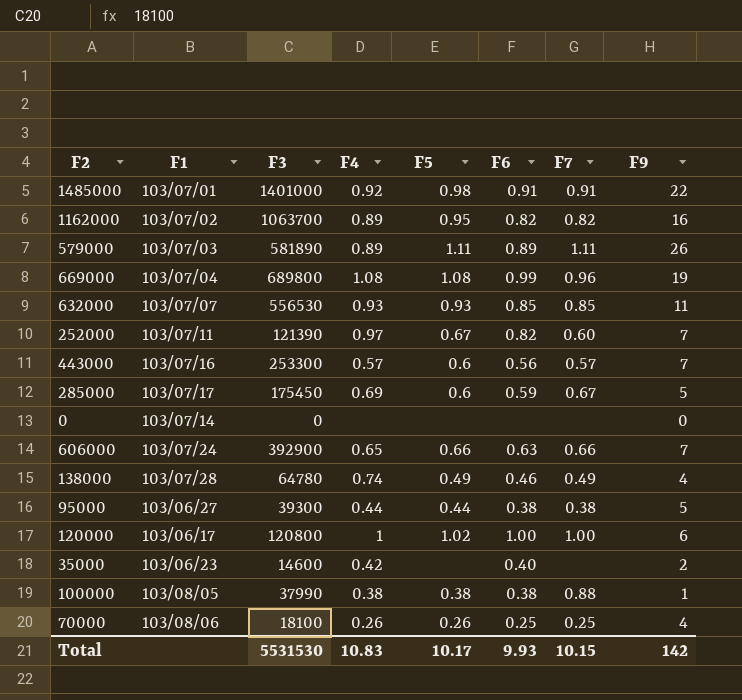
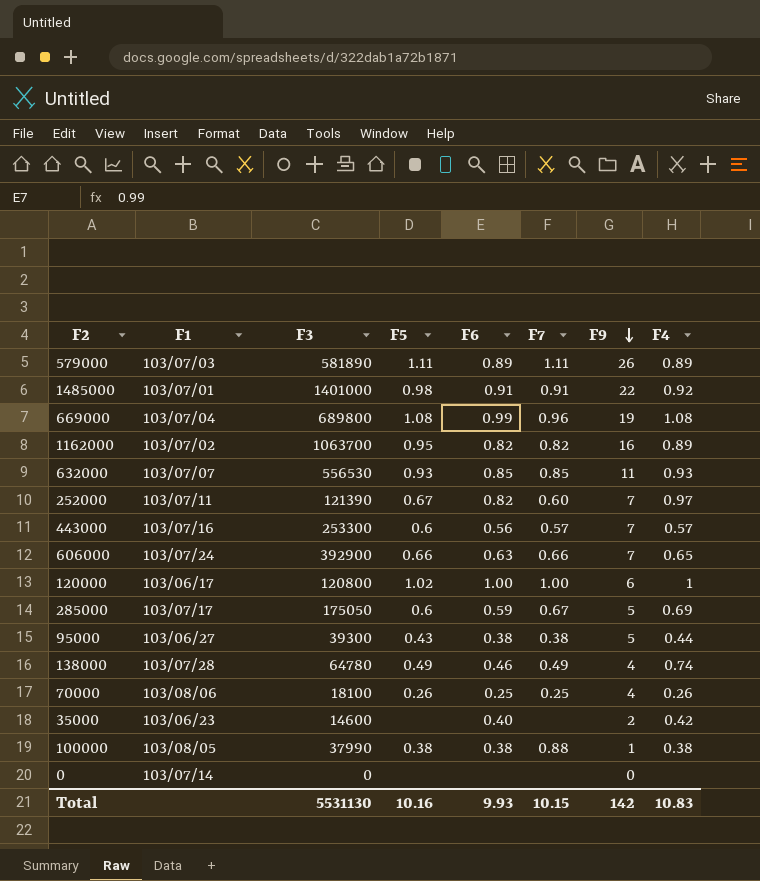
row order: none -> F9 descending
column F4 | position: 4 -> 8
285000 | F3: 175450 -> 175050
95000 | F5: 0.44 -> 0.43
Total | F3: 5531530 -> 5531130
Total | F5: 10.17 -> 10.16

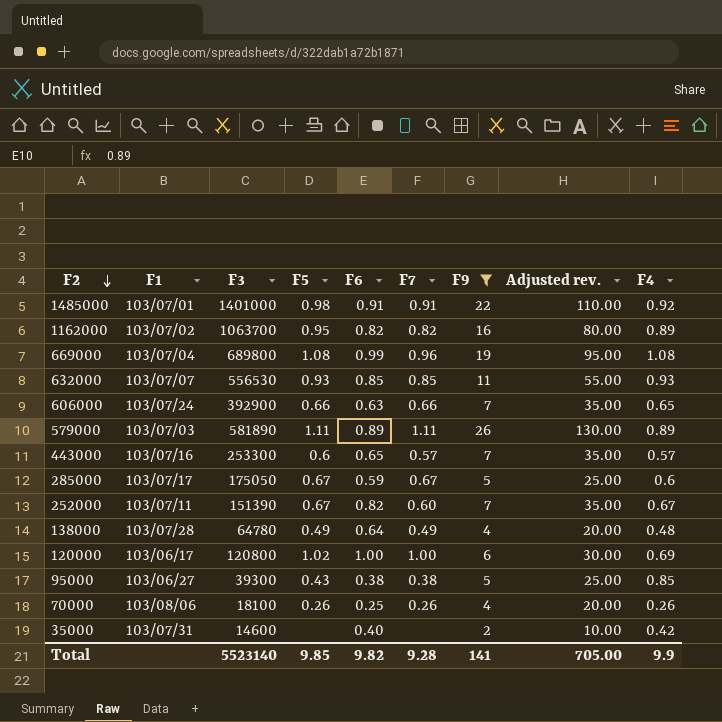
filter: none -> F9 >= 2
row order: F9 descending -> F2 descending
column Adjusted rev. | formula: none -> [F9] * 5
443000 | F6: 0.56 -> 0.65
285000 | F5: 0.6 -> 0.67
285000 | F4: 0.69 -> 0.6
252000 | F3: 121390 -> 151390
252000 | F4: 0.97 -> 0.67
138000 | F6: 0.46 -> 0.64
138000 | F4: 0.74 -> 0.48
120000 | F4: 1 -> 0.69
95000 | F4: 0.44 -> 0.85
70000 | F7: 0.25 -> 0.26
35000 | F1: 103/06/23 -> 103/07/31
Total | F3: 5531130 -> 5523140
Total | F5: 10.16 -> 9.85
Total | F6: 9.93 -> 9.82
Total | F7: 10.15 -> 9.28
Total | F9: 142 -> 141
Total | F4: 10.83 -> 9.9

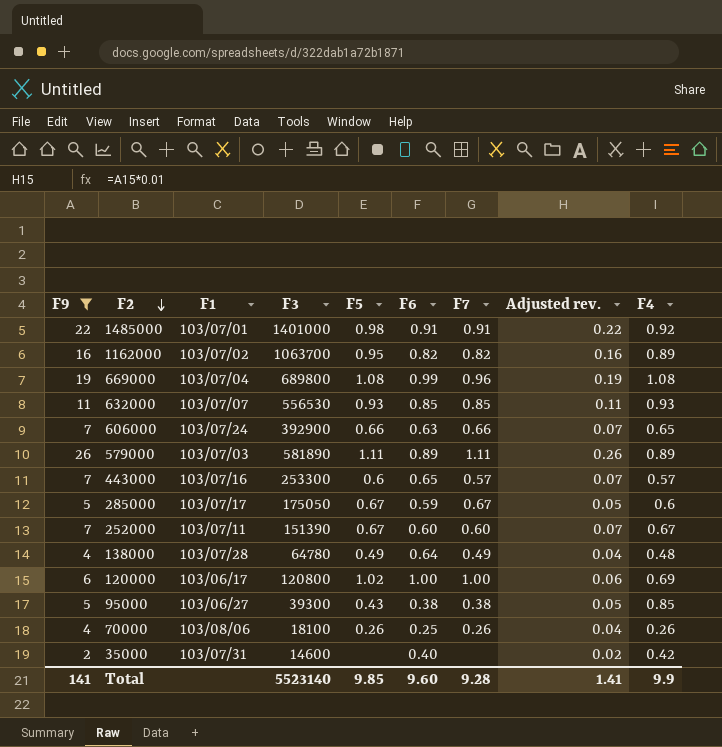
column F9 | position: 7 -> 1
column Adjusted rev. | formula: [F9] * 5 -> [F9] * 0.01
252000 | F6: 0.82 -> 0.60
Total | F6: 9.82 -> 9.60
Total | Adjusted rev.: 705.00 -> 1.41

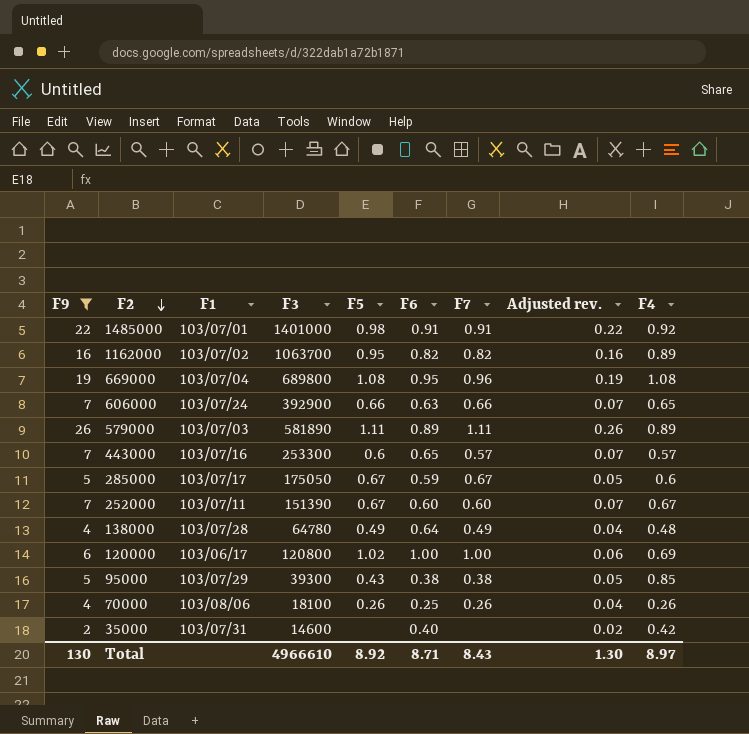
row 632000: 11 | 103/07/07 | 556530 | 0.93 | 0.85 | 0.85 | 0.11 | 0.93 -> none
669000 | F6: 0.99 -> 0.95
95000 | F1: 103/06/27 -> 103/07/29
Total | F9: 141 -> 130
Total | F3: 5523140 -> 4966610
Total | F5: 9.85 -> 8.92
Total | F6: 9.60 -> 8.71
Total | F7: 9.28 -> 8.43
Total | Adjusted rev.: 1.41 -> 1.30
Total | F4: 9.9 -> 8.97

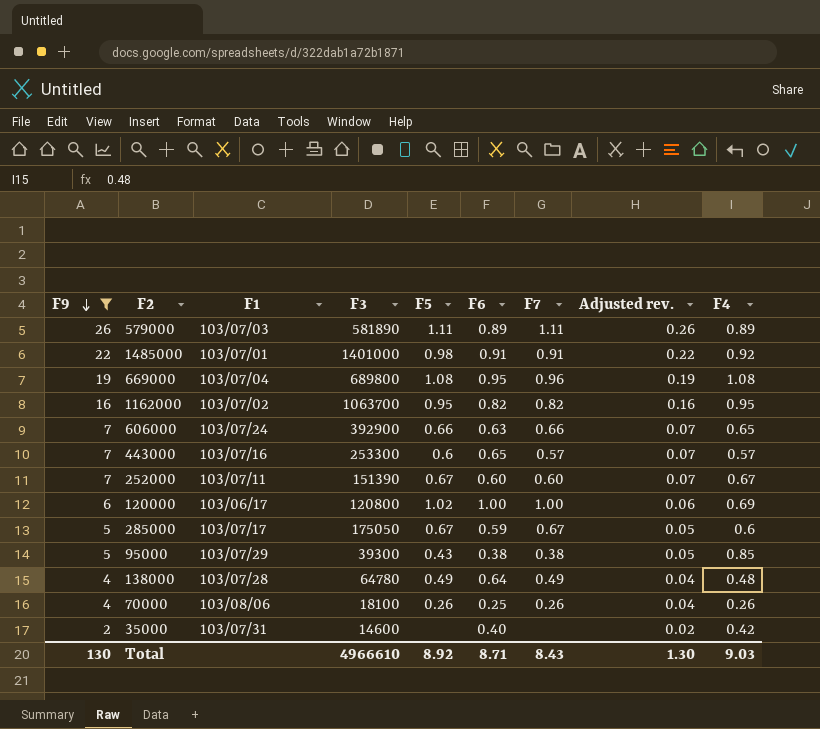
row order: F2 descending -> F9 descending
1162000 | F4: 0.89 -> 0.95
Total | F4: 8.97 -> 9.03

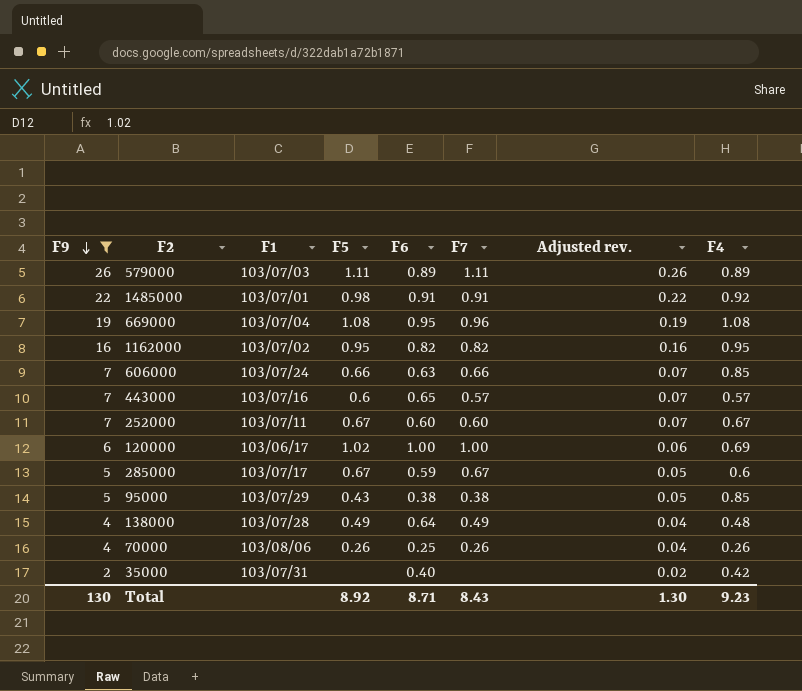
column F3 | position: 4 -> none
606000 | F4: 0.65 -> 0.85
Total | F4: 9.03 -> 9.23

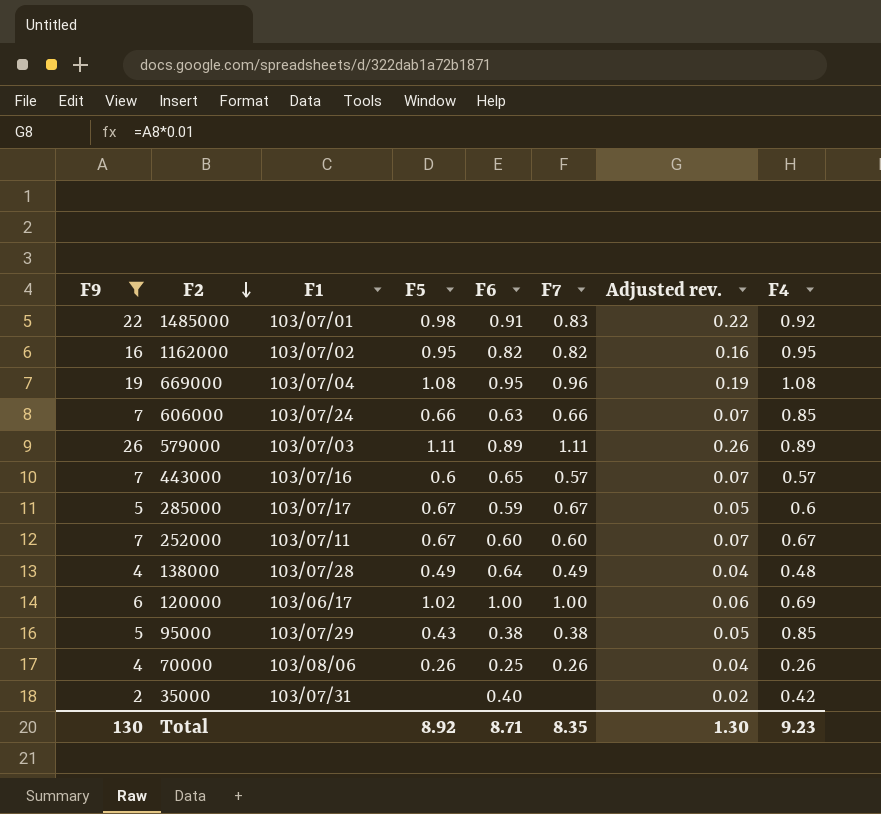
row order: F9 descending -> F2 descending
1485000 | F7: 0.91 -> 0.83
Total | F7: 8.43 -> 8.35

